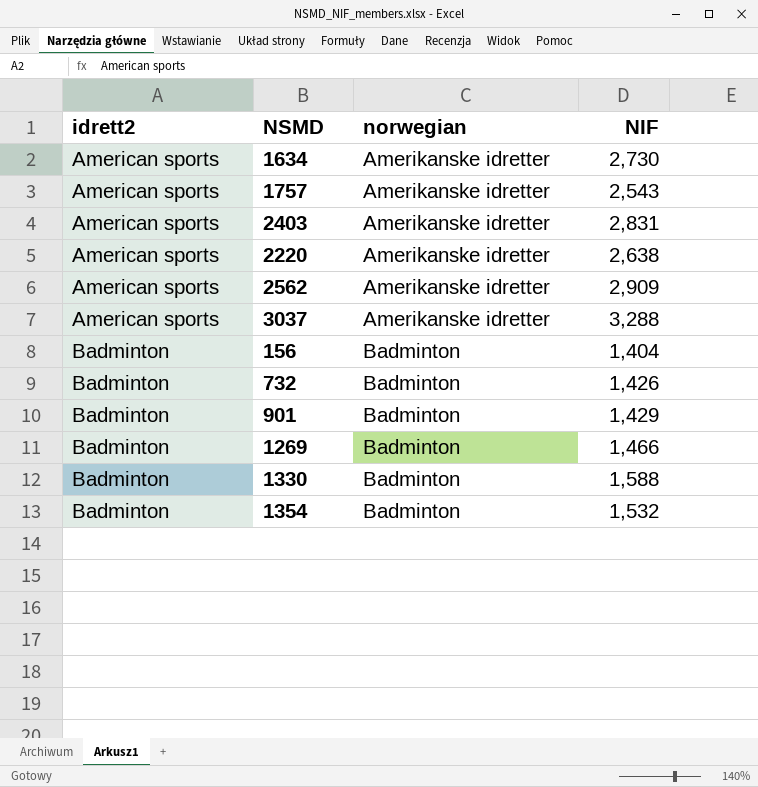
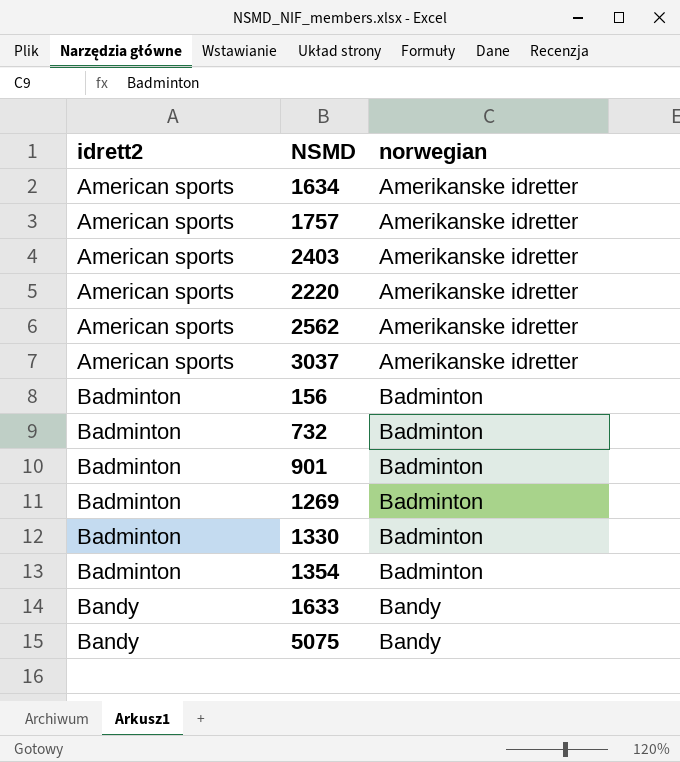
column NIF | position: 4 -> none
row 1633: none -> Bandy | Bandy
row 5075: none -> Bandy | Bandy

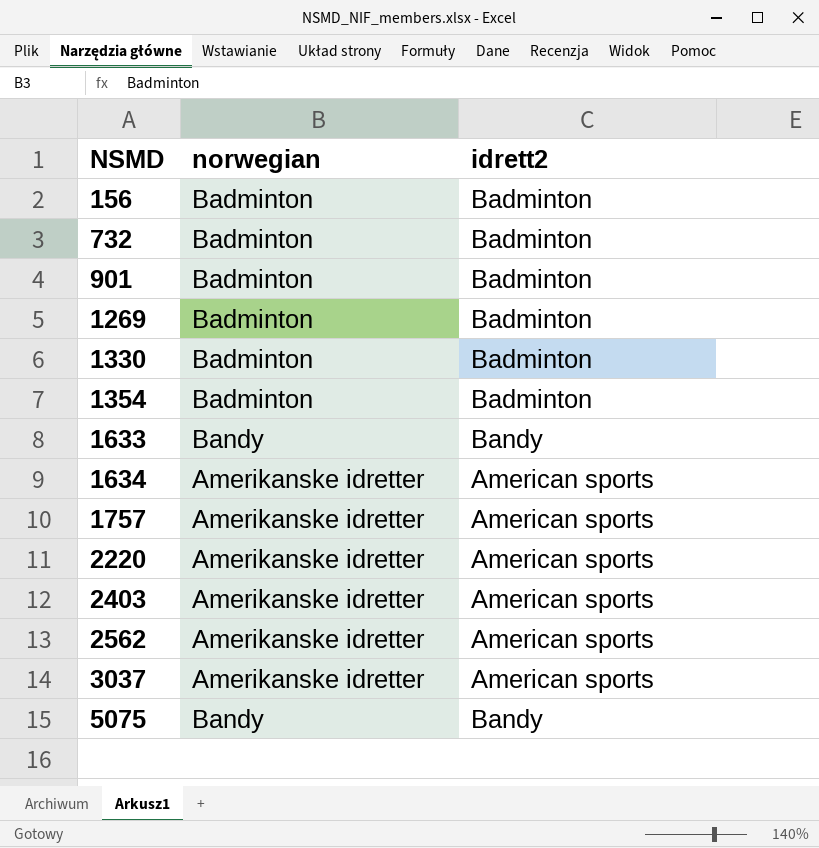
row order: idrett2 ascending -> NSMD ascending
column idrett2 | position: 1 -> 3

